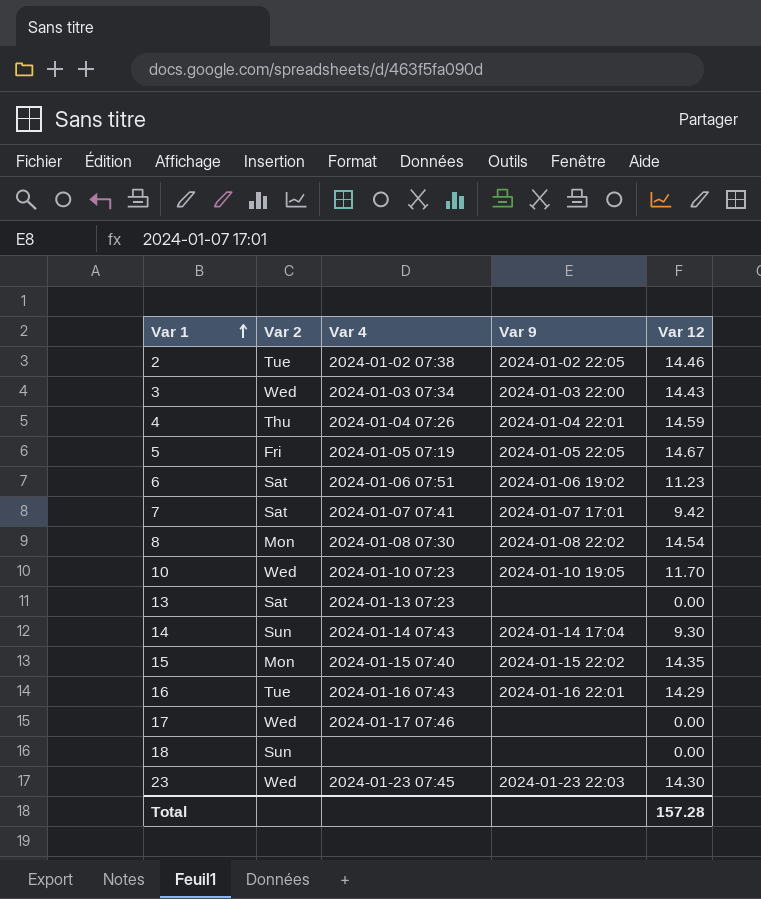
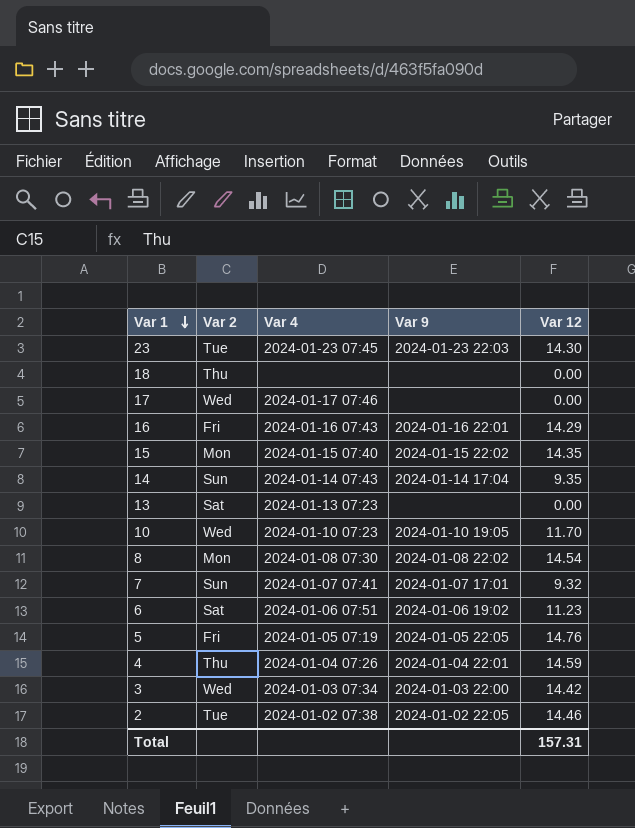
row order: Var 1 ascending -> Var 1 descending
23 | Var 2: Wed -> Tue
18 | Var 2: Sun -> Thu
16 | Var 2: Tue -> Fri
14 | Var 12: 9.30 -> 9.35
7 | Var 2: Sat -> Sun
7 | Var 12: 9.42 -> 9.32
5 | Var 12: 14.67 -> 14.76
3 | Var 12: 14.43 -> 14.42
Total | Var 12: 157.28 -> 157.31

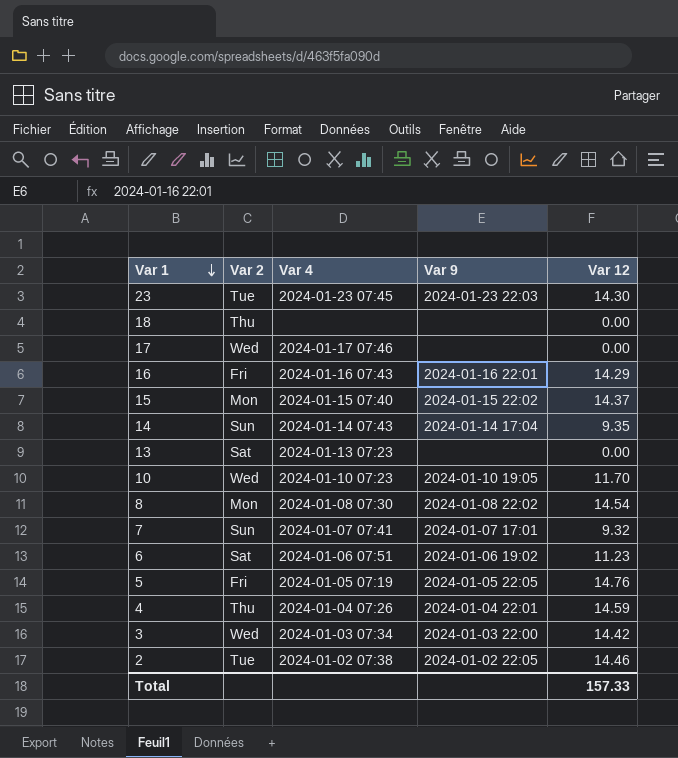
15 | Var 12: 14.35 -> 14.37
Total | Var 12: 157.31 -> 157.33

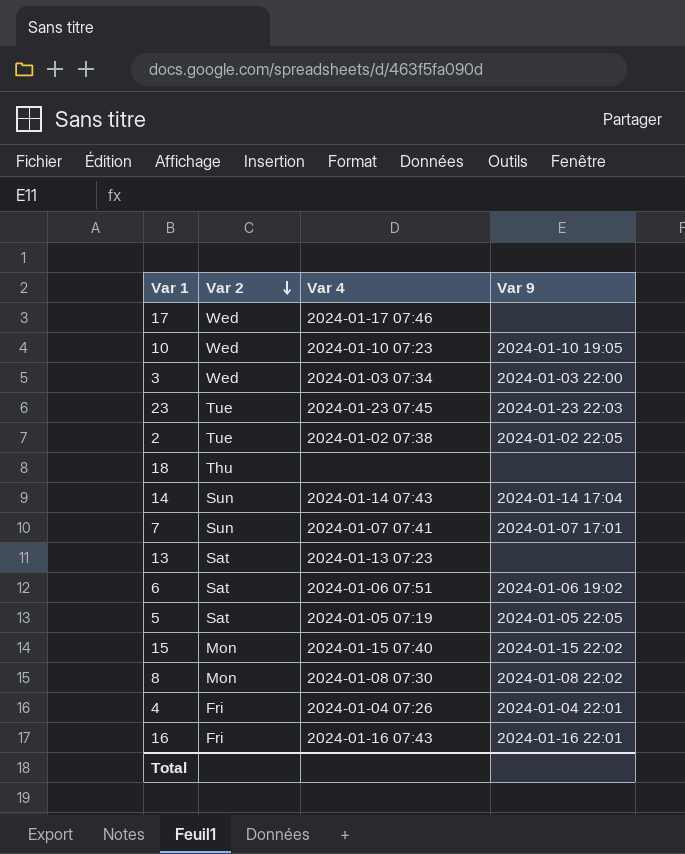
row order: Var 1 descending -> Var 2 descending
column Var 12 | position: 5 -> none
5 | Var 2: Fri -> Sat
4 | Var 2: Thu -> Fri

